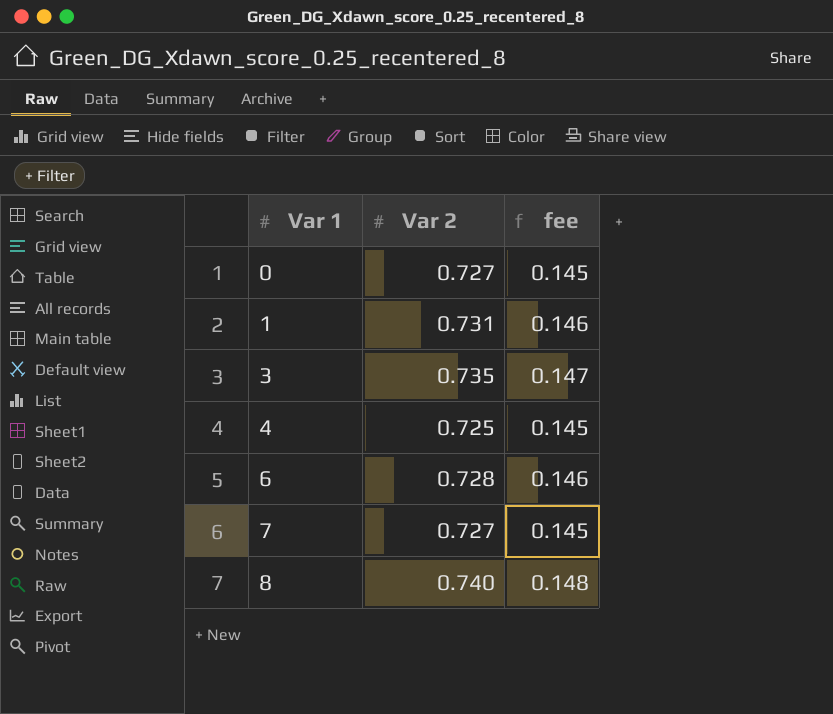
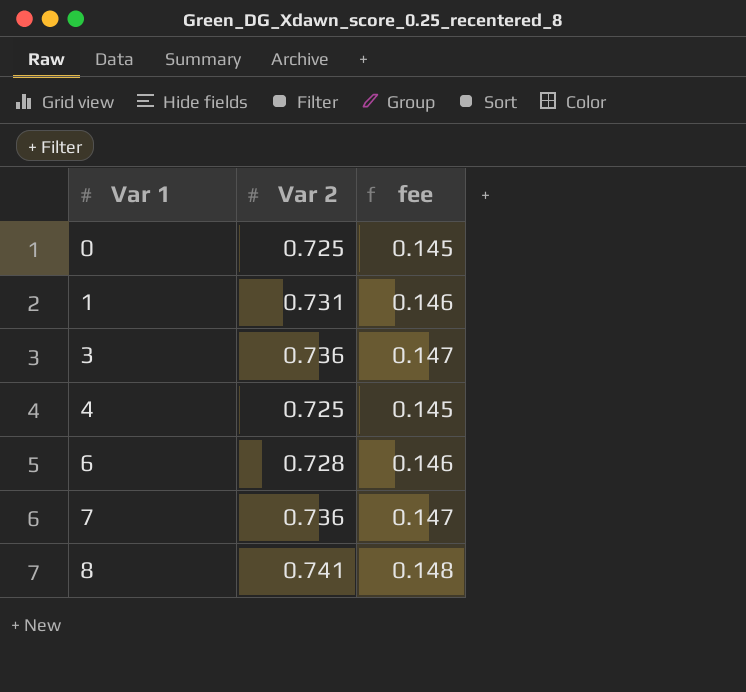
0 | Var 2: 0.727 -> 0.725
3 | Var 2: 0.735 -> 0.736
7 | Var 2: 0.727 -> 0.736
7 | fee: 0.145 -> 0.147
8 | Var 2: 0.740 -> 0.741

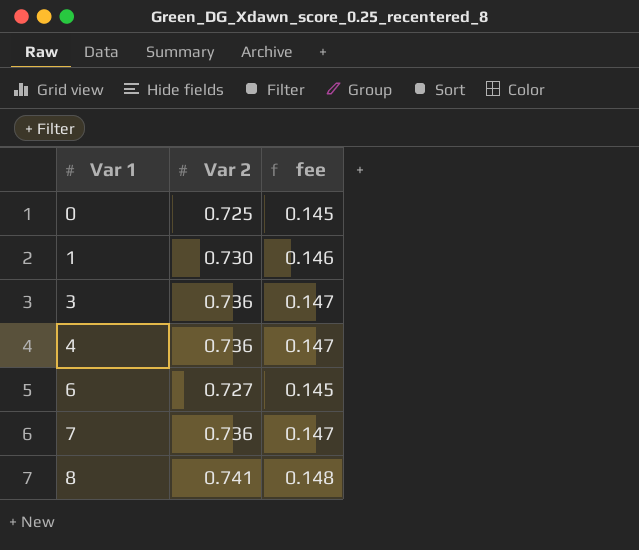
1 | Var 2: 0.731 -> 0.730
4 | Var 2: 0.725 -> 0.736
4 | fee: 0.145 -> 0.147
6 | Var 2: 0.728 -> 0.727
6 | fee: 0.146 -> 0.145

